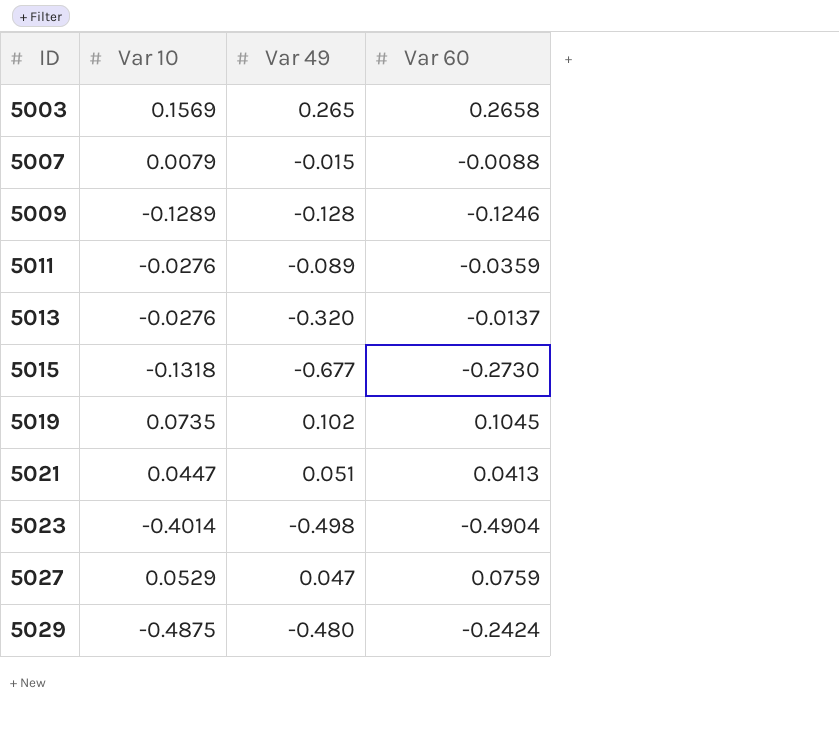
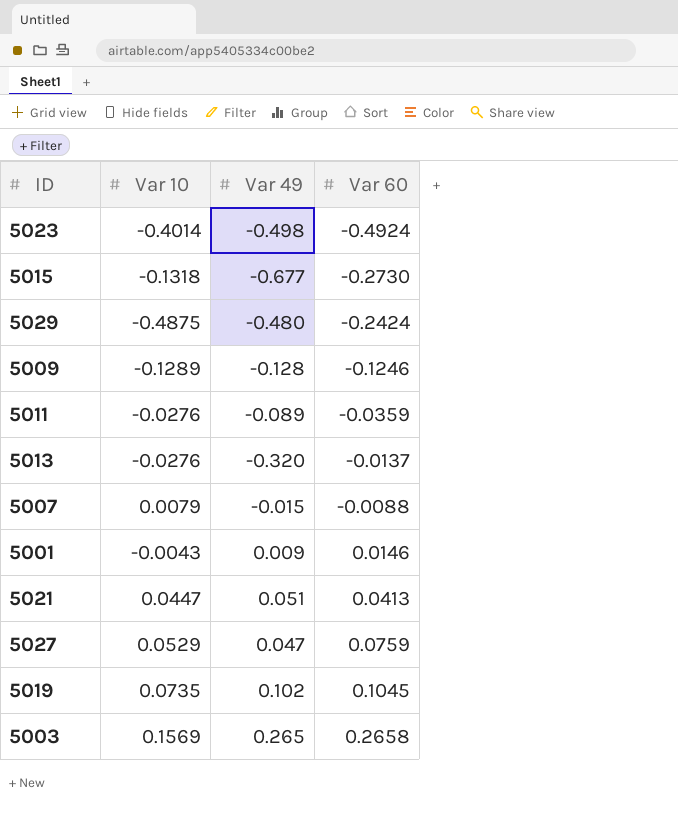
row order: ID ascending -> Var 60 ascending
5023 | Var 60: -0.4904 -> -0.4924
row 5001: none -> -0.0043 | 0.009 | 0.0146

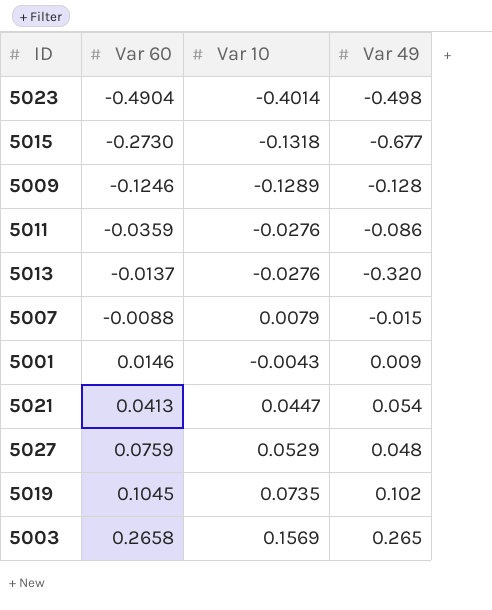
column Var 60 | position: 4 -> 2
row 5029: -0.4875 | -0.480 | -0.2424 -> none
5023 | Var 60: -0.4924 -> -0.4904
5011 | Var 49: -0.089 -> -0.086
5021 | Var 49: 0.051 -> 0.054
5027 | Var 49: 0.047 -> 0.048

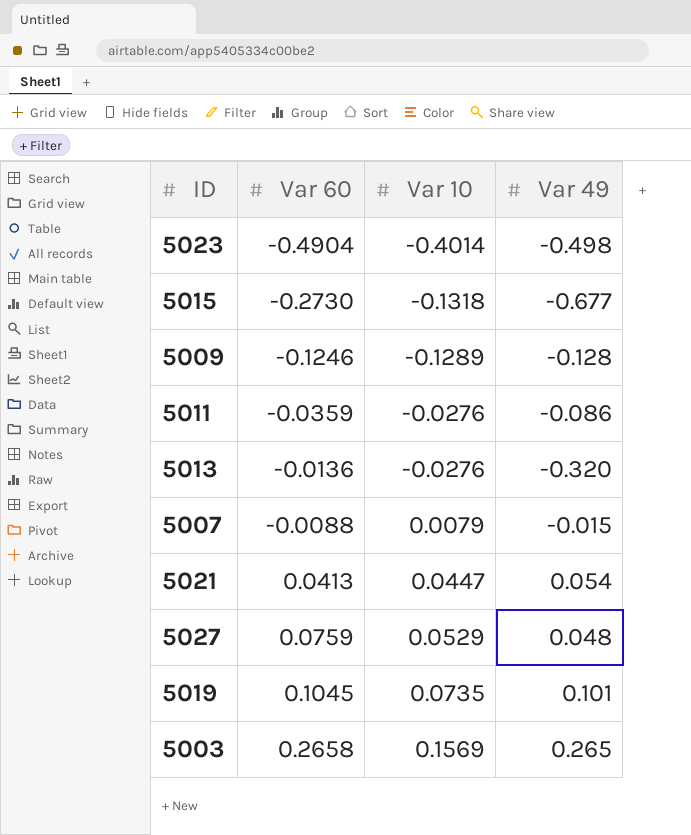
row 5001: 0.0146 | -0.0043 | 0.009 -> none
5013 | Var 60: -0.0137 -> -0.0136
5019 | Var 49: 0.102 -> 0.101

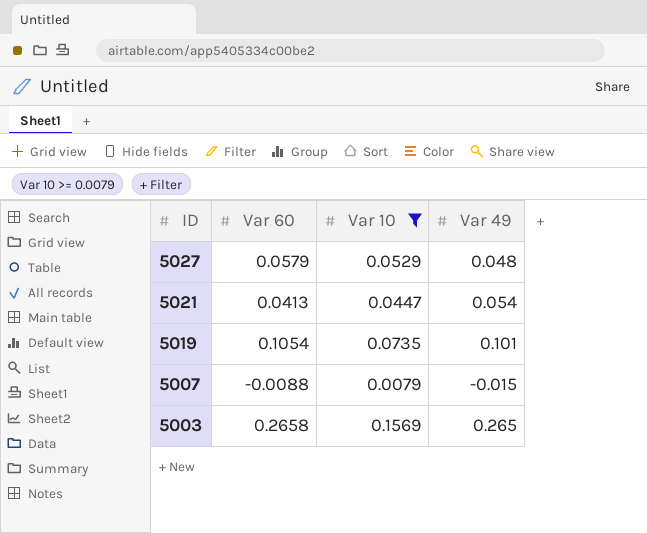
filter: none -> Var 10 >= 0.0079
row order: Var 60 ascending -> ID descending
5027 | Var 60: 0.0759 -> 0.0579
5019 | Var 60: 0.1045 -> 0.1054

